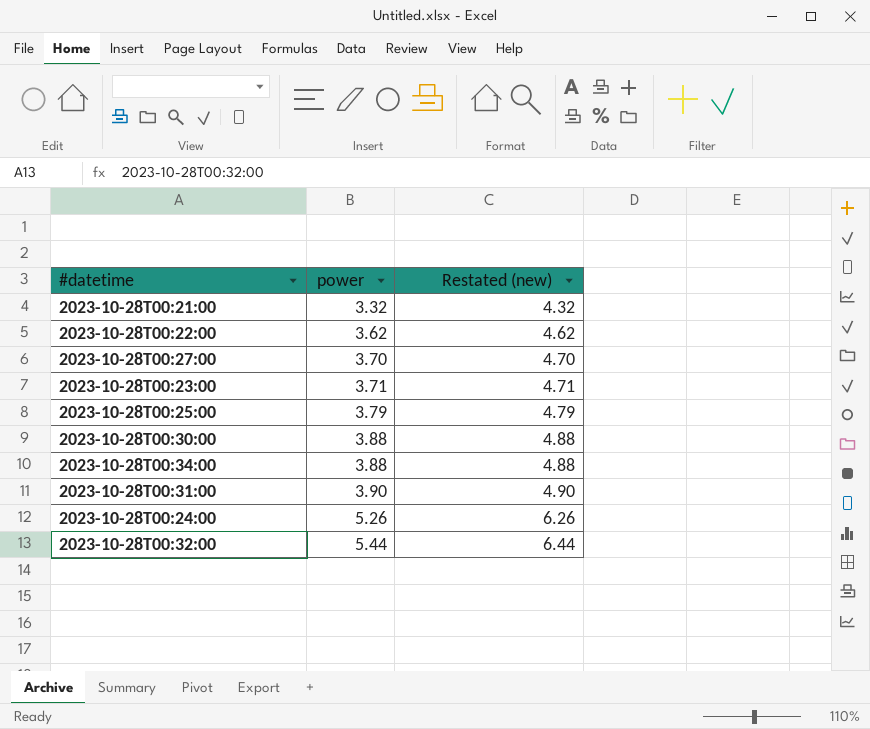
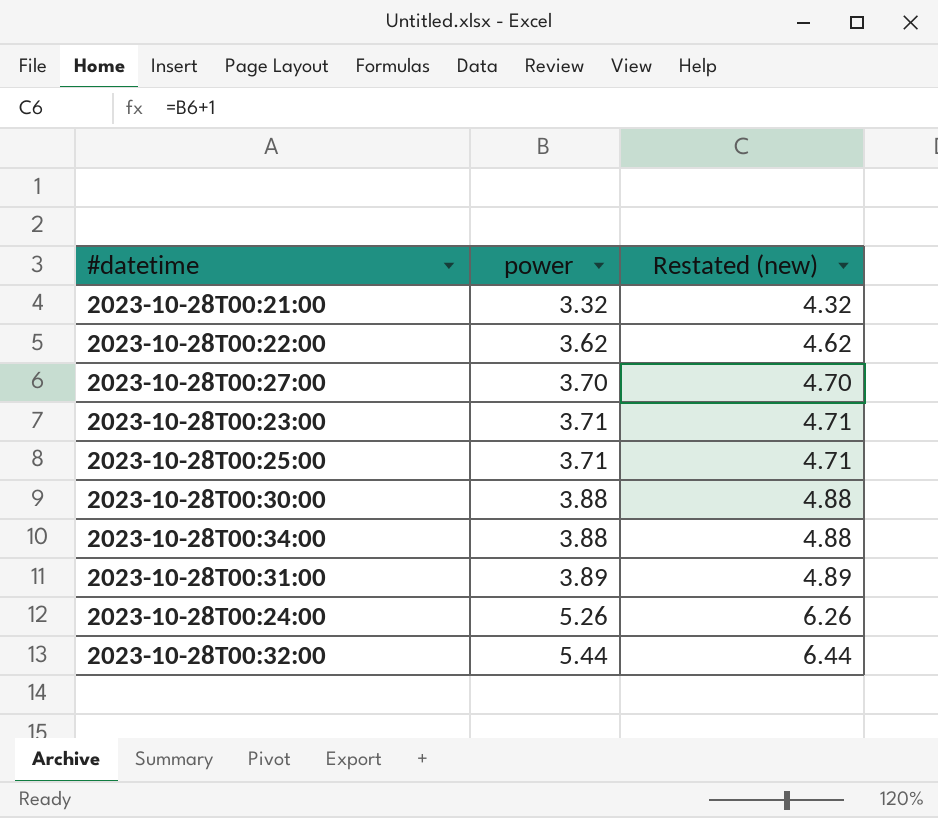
2023-10-28T00:25:00 | power: 3.79 -> 3.71
2023-10-28T00:25:00 | Restated (new): 4.79 -> 4.71
2023-10-28T00:31:00 | power: 3.90 -> 3.89
2023-10-28T00:31:00 | Restated (new): 4.90 -> 4.89

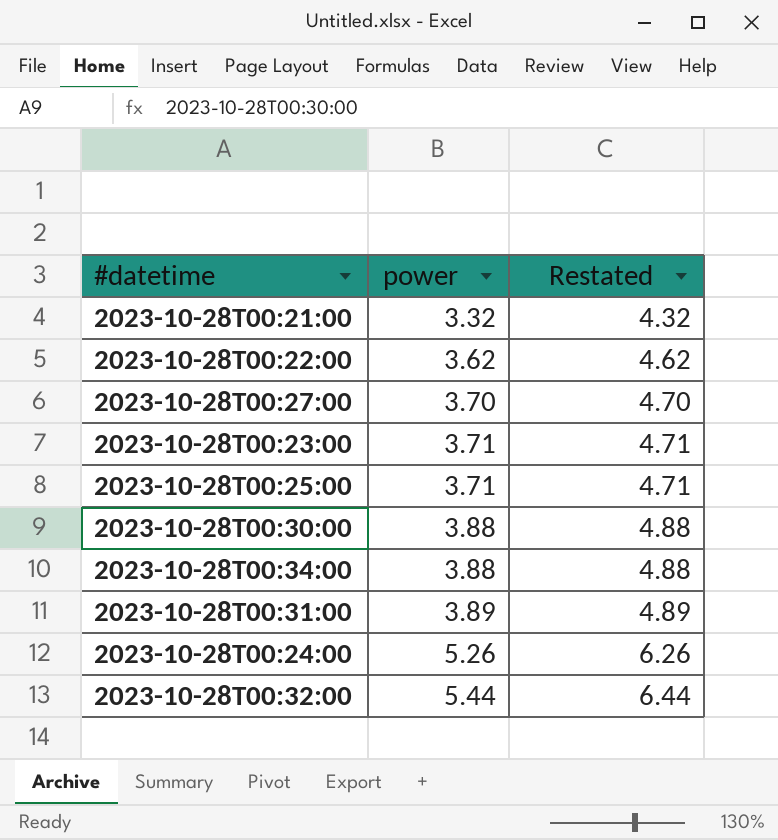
column name: Restated (new) -> Restated

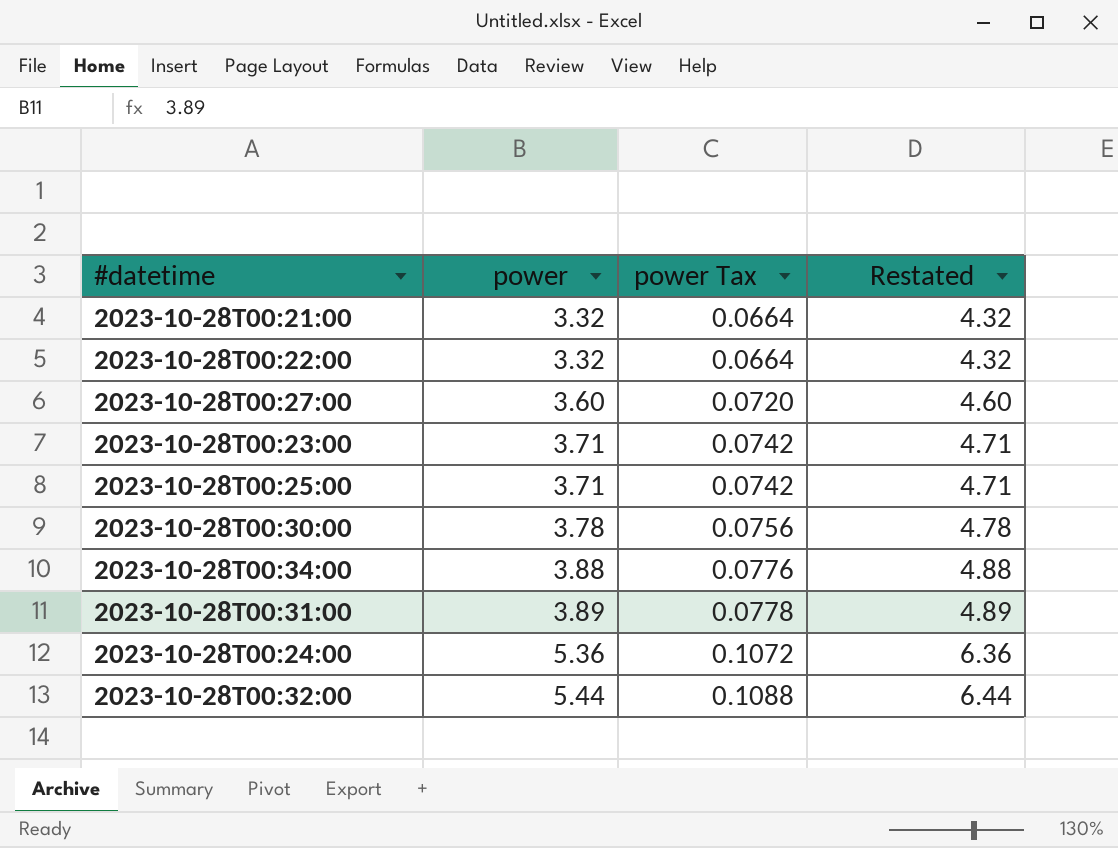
column power Tax | formula: none -> [power] * 0.02
2023-10-28T00:22:00 | power: 3.62 -> 3.32
2023-10-28T00:22:00 | Restated: 4.62 -> 4.32
2023-10-28T00:27:00 | power: 3.70 -> 3.60
2023-10-28T00:27:00 | Restated: 4.70 -> 4.60
2023-10-28T00:30:00 | power: 3.88 -> 3.78
2023-10-28T00:30:00 | Restated: 4.88 -> 4.78
2023-10-28T00:24:00 | power: 5.26 -> 5.36
2023-10-28T00:24:00 | Restated: 6.26 -> 6.36

